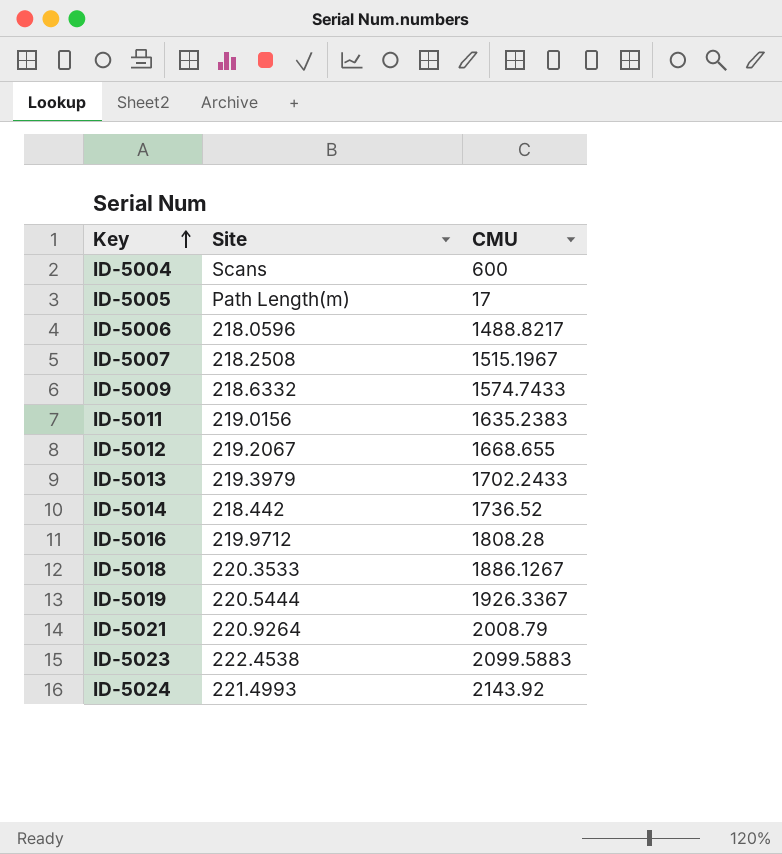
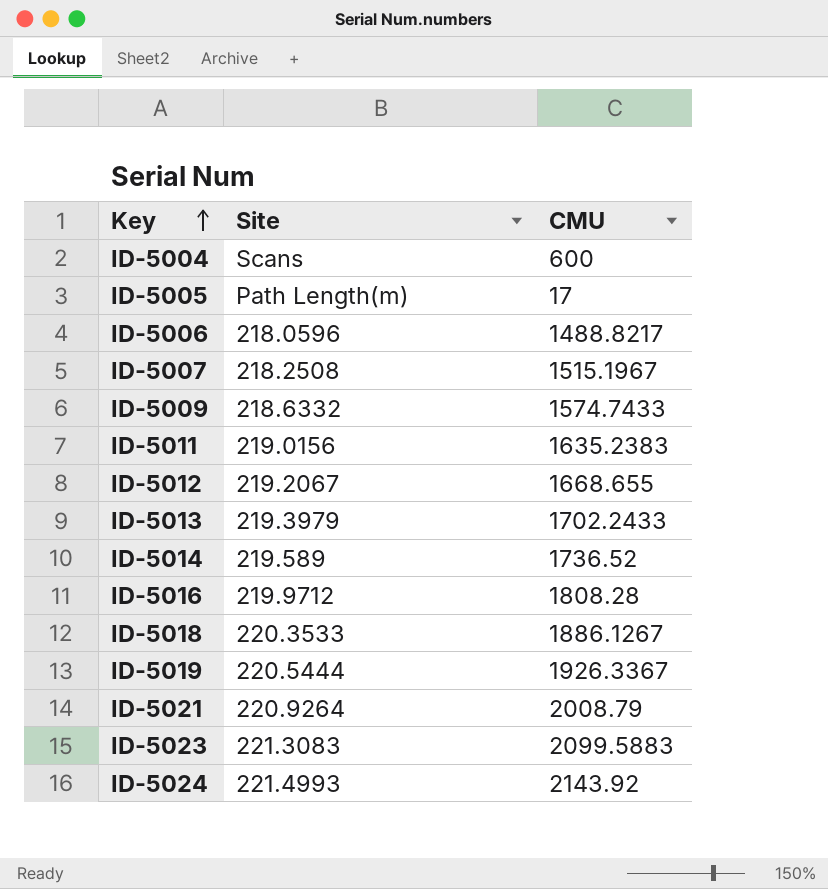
ID-5014 | Site: 218.442 -> 219.589
ID-5023 | Site: 222.4538 -> 221.3083

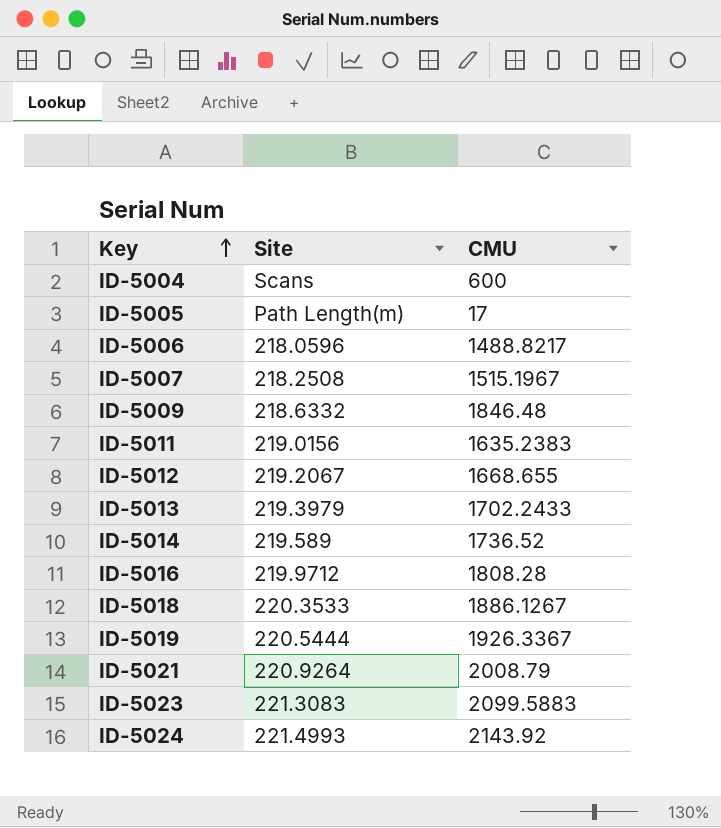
ID-5009 | CMU: 1574.7433 -> 1846.48

